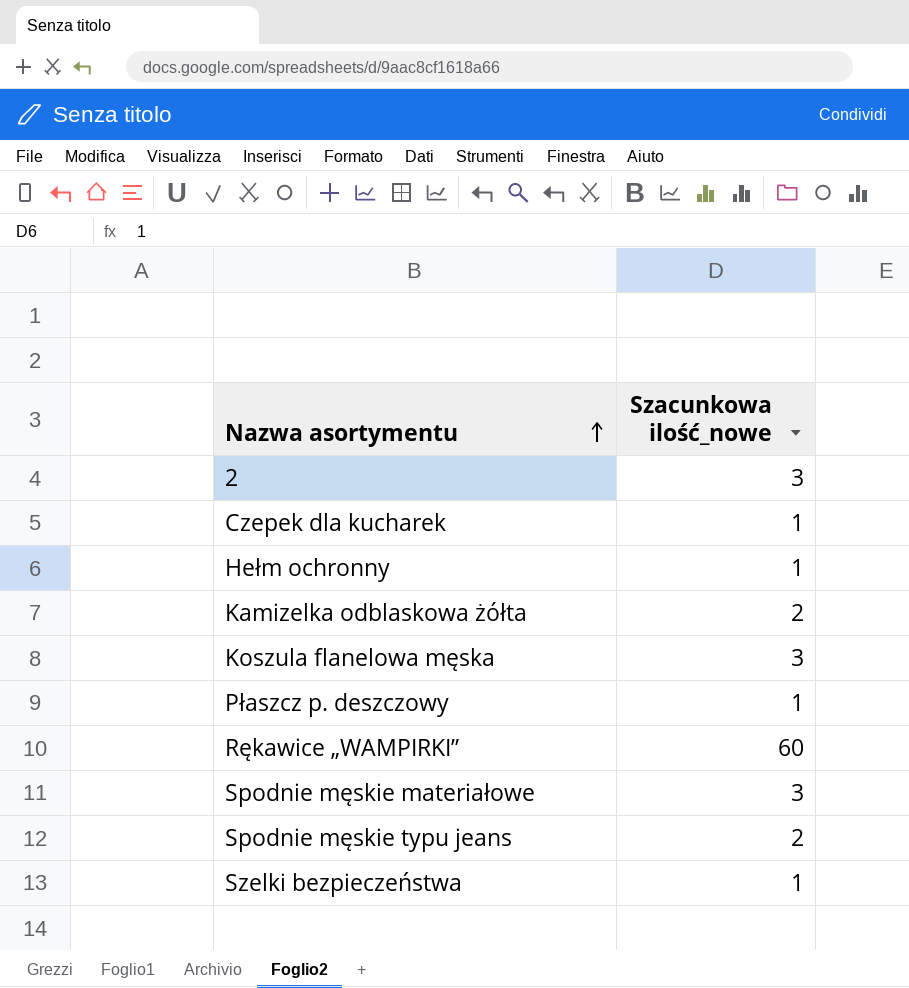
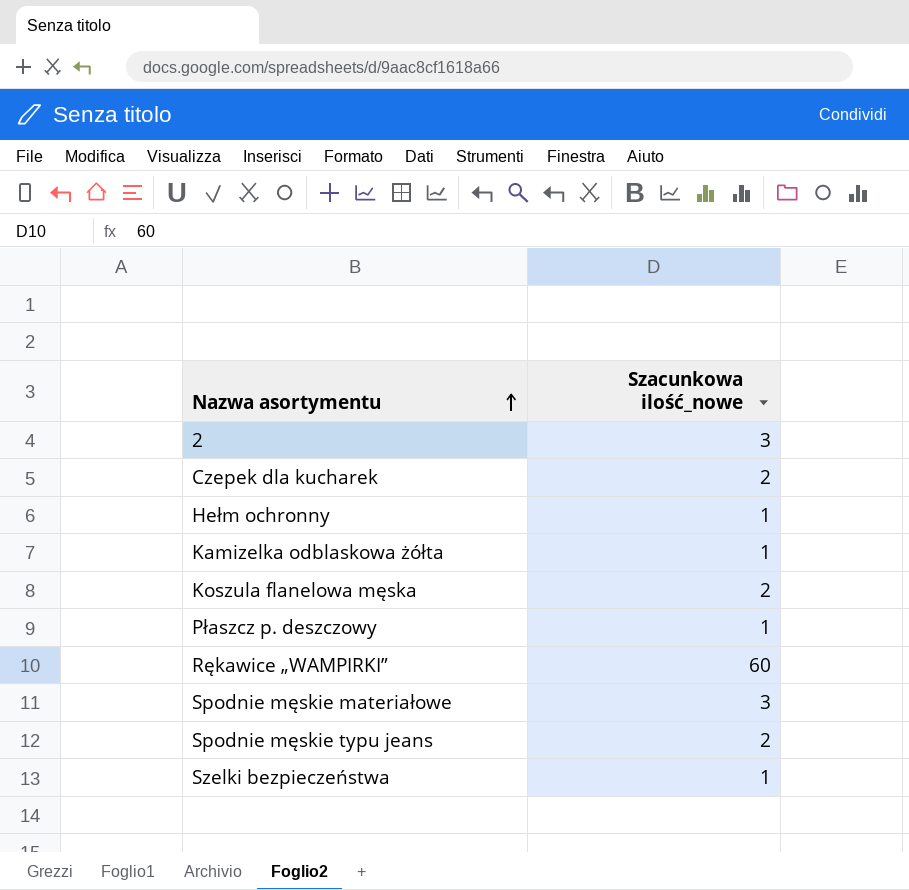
Czepek dla kucharek | Szacunkowa ilość_nowe: 1 -> 2
Kamizelka odblaskowa żółta | Szacunkowa ilość_nowe: 2 -> 1
Koszula flanelowa męska | Szacunkowa ilość_nowe: 3 -> 2

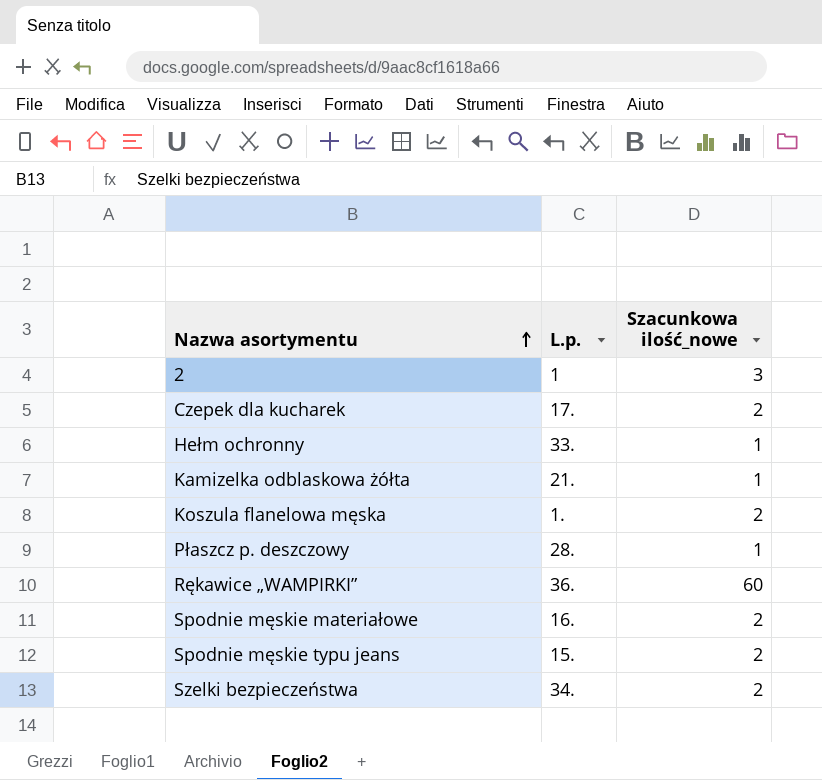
column L.p. | position: none -> 2
Spodnie męskie materiałowe | Szacunkowa ilość_nowe: 3 -> 2
Szelki bezpieczeństwa | Szacunkowa ilość_nowe: 1 -> 2

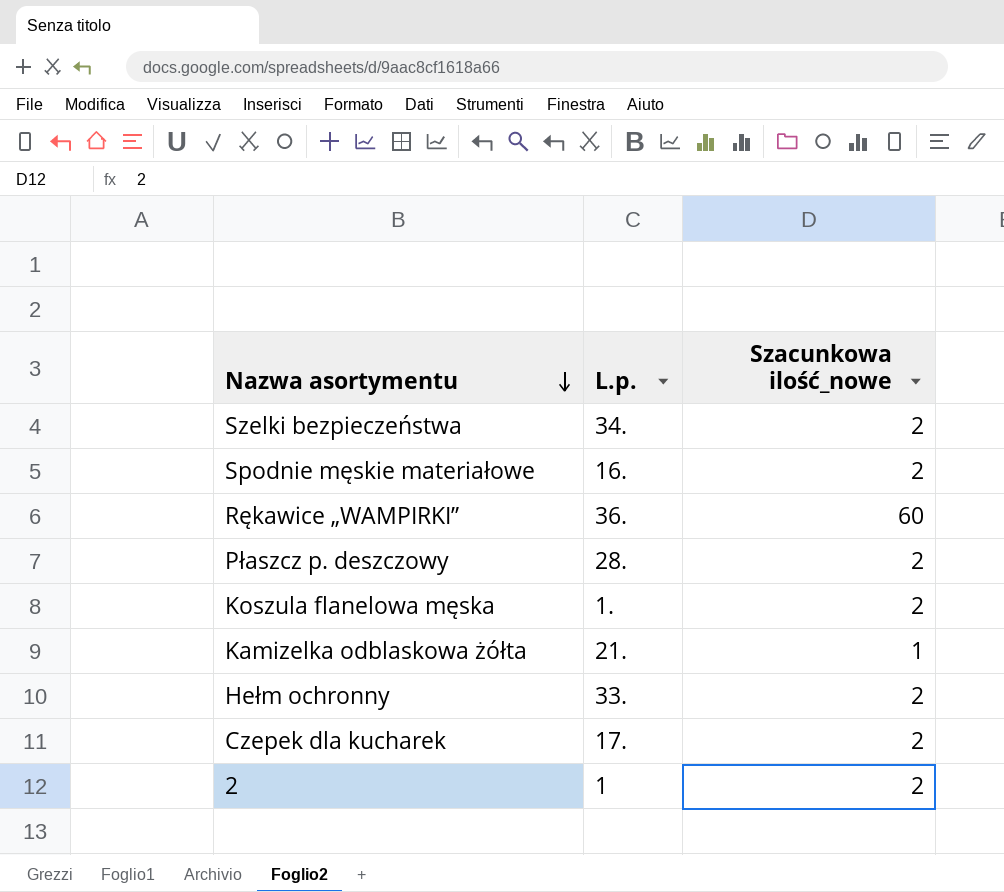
row order: Nazwa asortymentu ascending -> Nazwa asortymentu descending
row Spodnie męskie typu jeans: 15. | 2 -> none
Płaszcz p. deszczowy | Szacunkowa ilość_nowe: 1 -> 2
Hełm ochronny | Szacunkowa ilość_nowe: 1 -> 2
2 | Szacunkowa ilość_nowe: 3 -> 2

